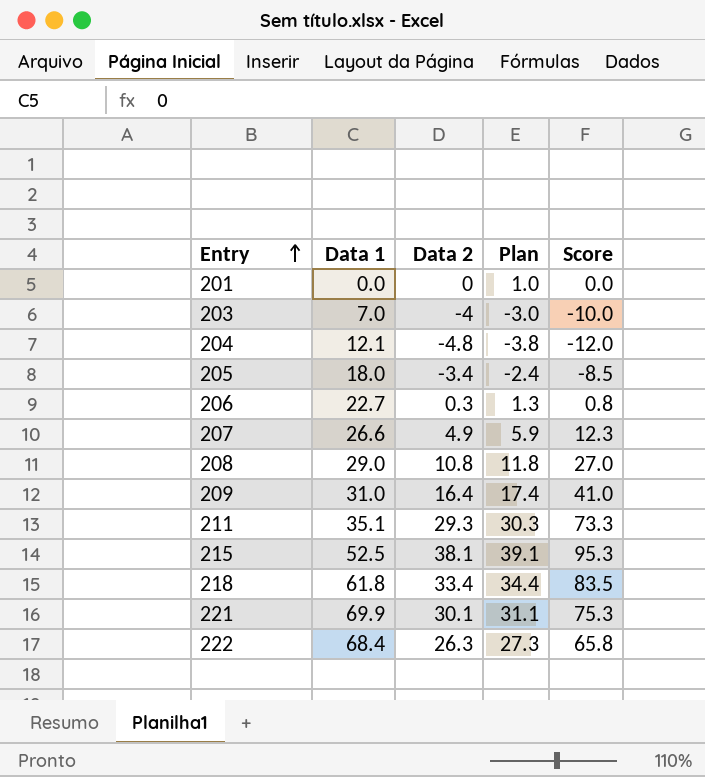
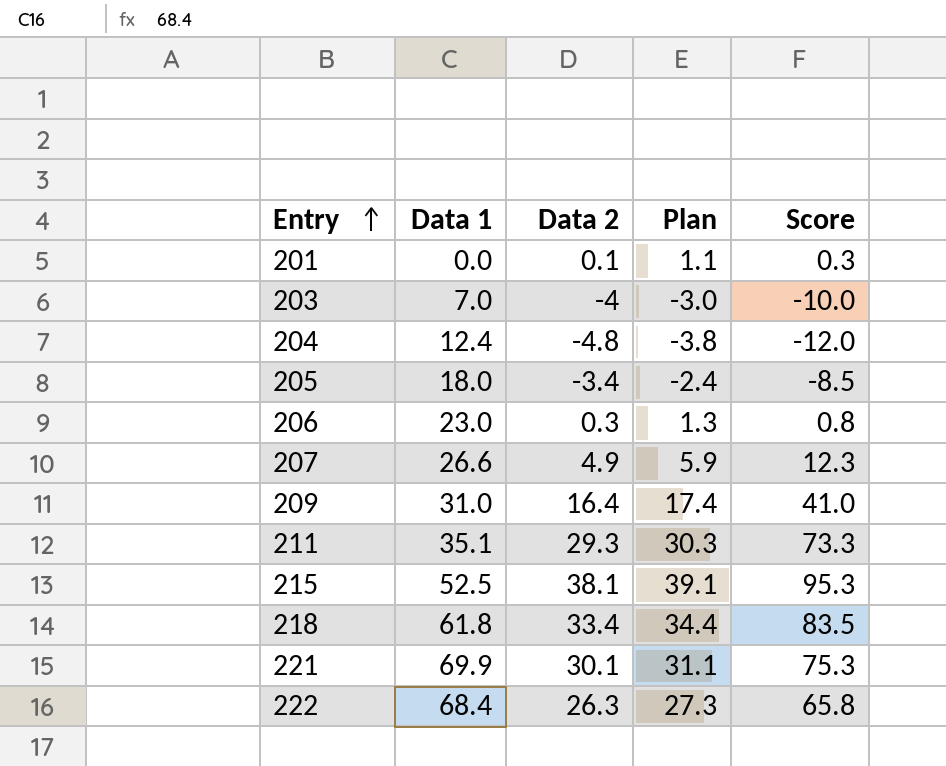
row 208: 29.0 | 10.8 | 11.8 | 27.0 -> none
201 | Data 2: 0 -> 0.1
201 | Plan: 1.0 -> 1.1
201 | Score: 0.0 -> 0.3
204 | Data 1: 12.1 -> 12.4
206 | Data 1: 22.7 -> 23.0

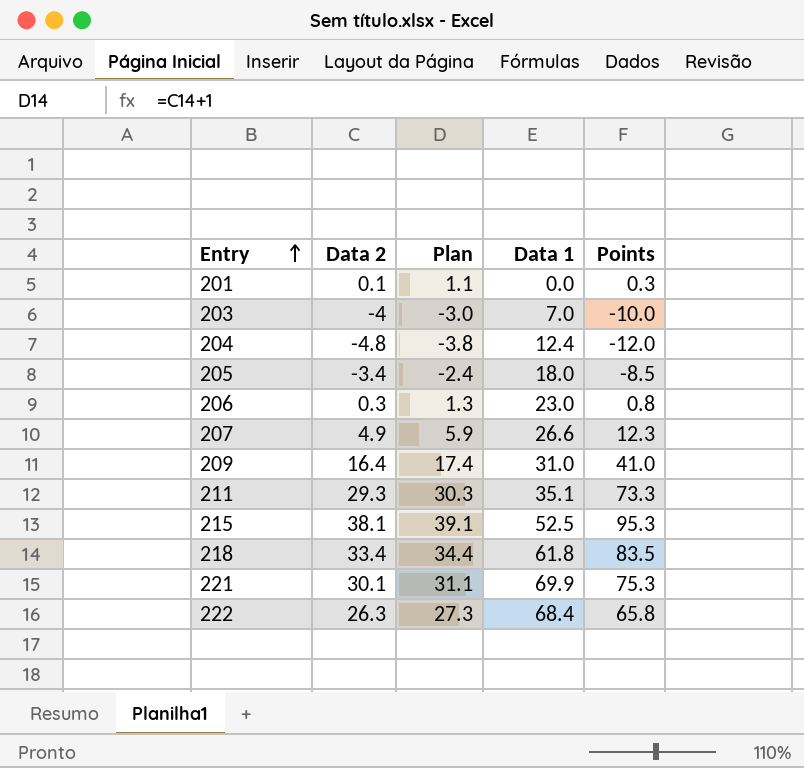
column Data 1 | position: 2 -> 4
column name: Score -> Points

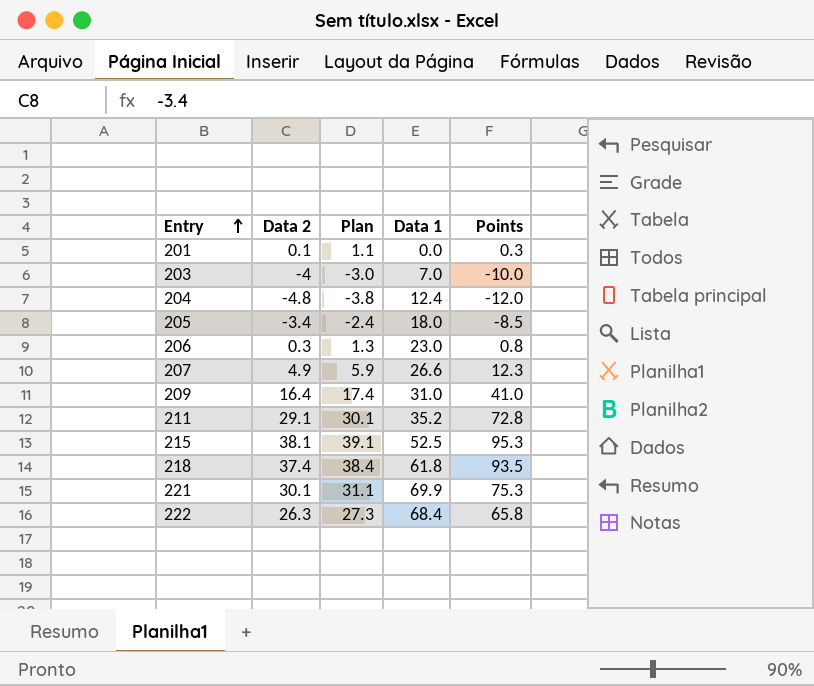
211 | Data 2: 29.3 -> 29.1
211 | Plan: 30.3 -> 30.1
211 | Data 1: 35.1 -> 35.2
211 | Points: 73.3 -> 72.8
218 | Data 2: 33.4 -> 37.4
218 | Plan: 34.4 -> 38.4
218 | Points: 83.5 -> 93.5

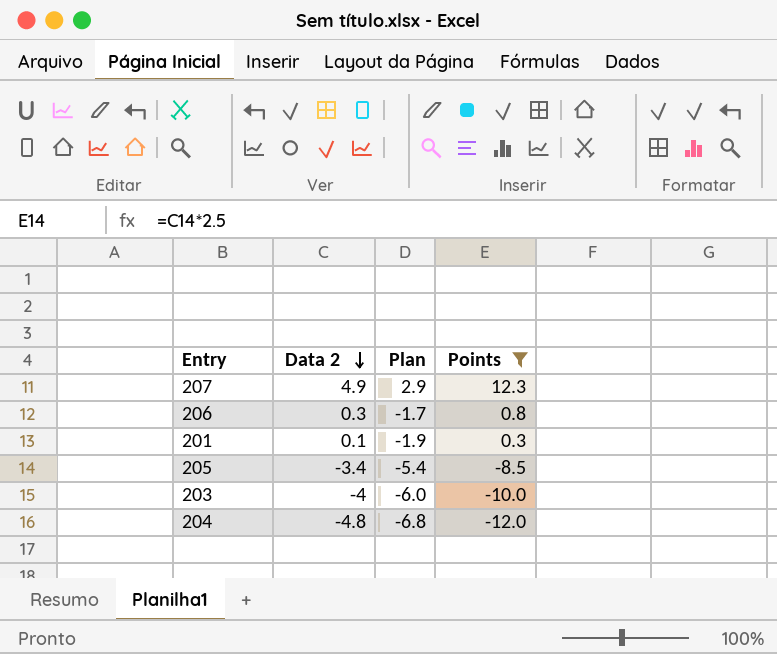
filter: none -> Points <= 12.3
row order: Entry ascending -> Data 2 descending
column Data 1 | position: 4 -> none
column Plan | formula: [Data 2] + 1 -> [Data 2] - 2

